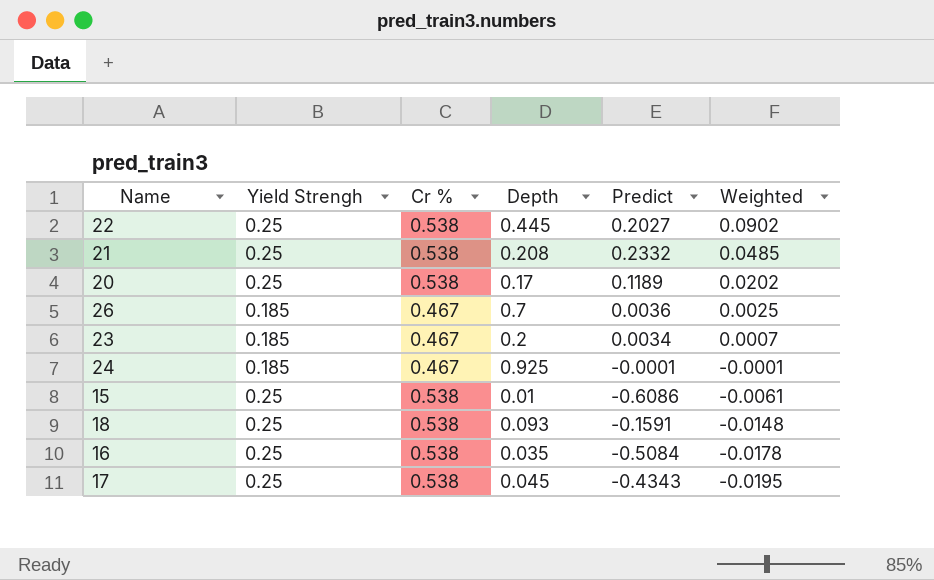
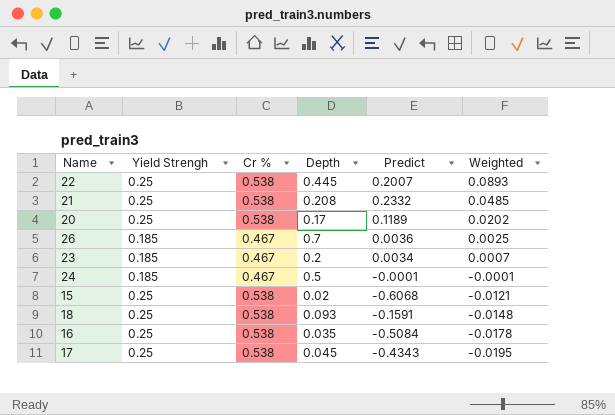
22 | Predict: 0.2027 -> 0.2007
22 | Weighted: 0.0902 -> 0.0893
24 | Depth: 0.925 -> 0.5
15 | Depth: 0.01 -> 0.02
15 | Predict: -0.6086 -> -0.6068
15 | Weighted: -0.0061 -> -0.0121

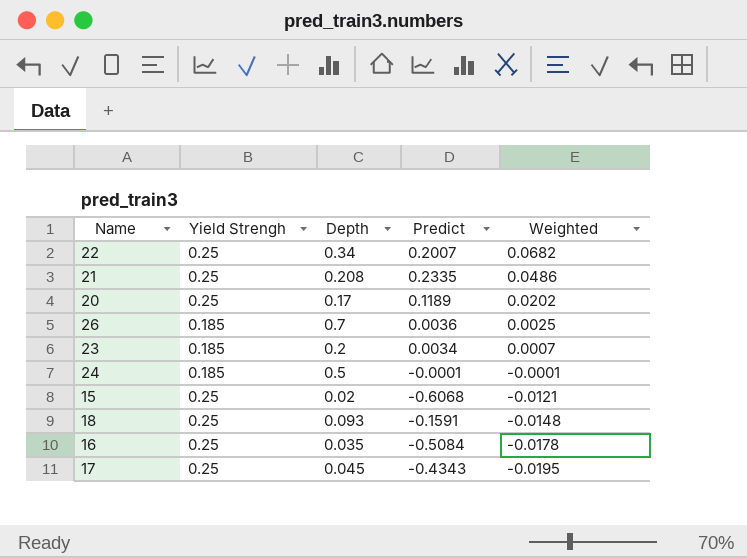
column Cr % | position: 3 -> none
22 | Depth: 0.445 -> 0.34
22 | Weighted: 0.0893 -> 0.0682
21 | Predict: 0.2332 -> 0.2335
21 | Weighted: 0.0485 -> 0.0486

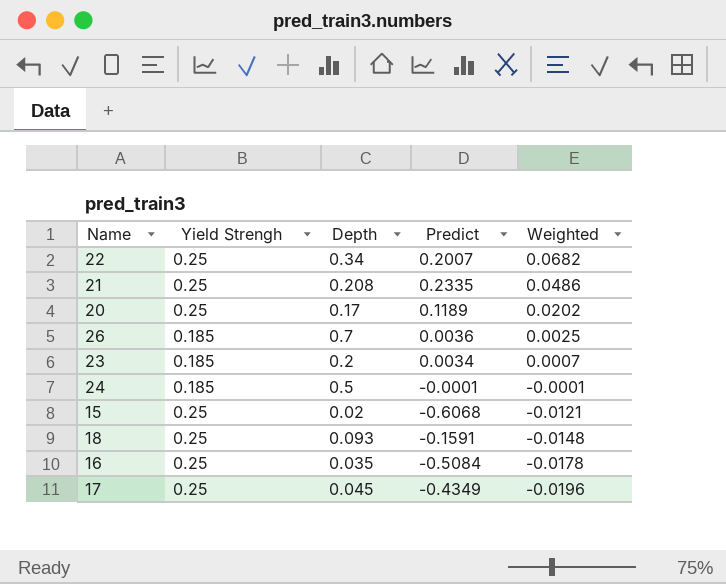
17 | Predict: -0.4343 -> -0.4349
17 | Weighted: -0.0195 -> -0.0196

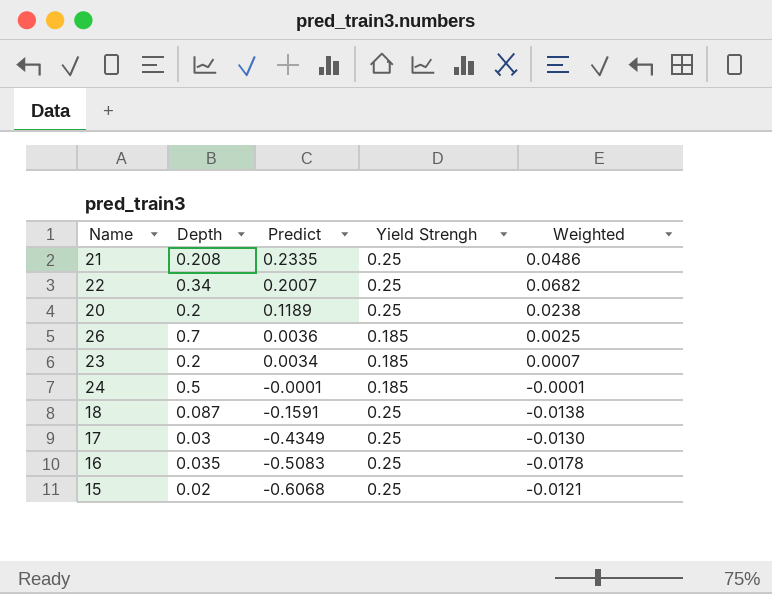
row order: Weighted descending -> Predict descending
column Yield Strengh | position: 2 -> 4
20 | Depth: 0.17 -> 0.2
20 | Weighted: 0.0202 -> 0.0238
18 | Depth: 0.093 -> 0.087
18 | Weighted: -0.0148 -> -0.0138
17 | Depth: 0.045 -> 0.03
17 | Weighted: -0.0196 -> -0.0130
16 | Predict: -0.5084 -> -0.5083

